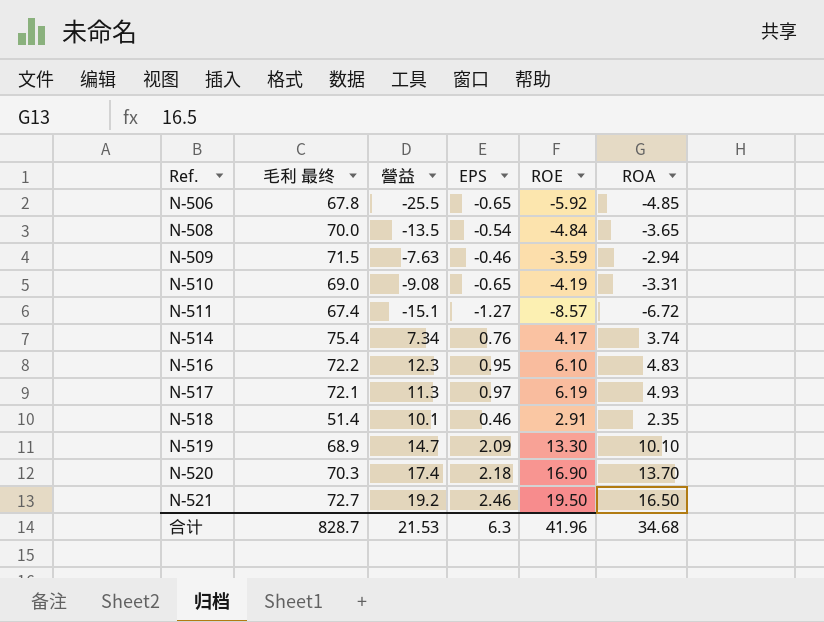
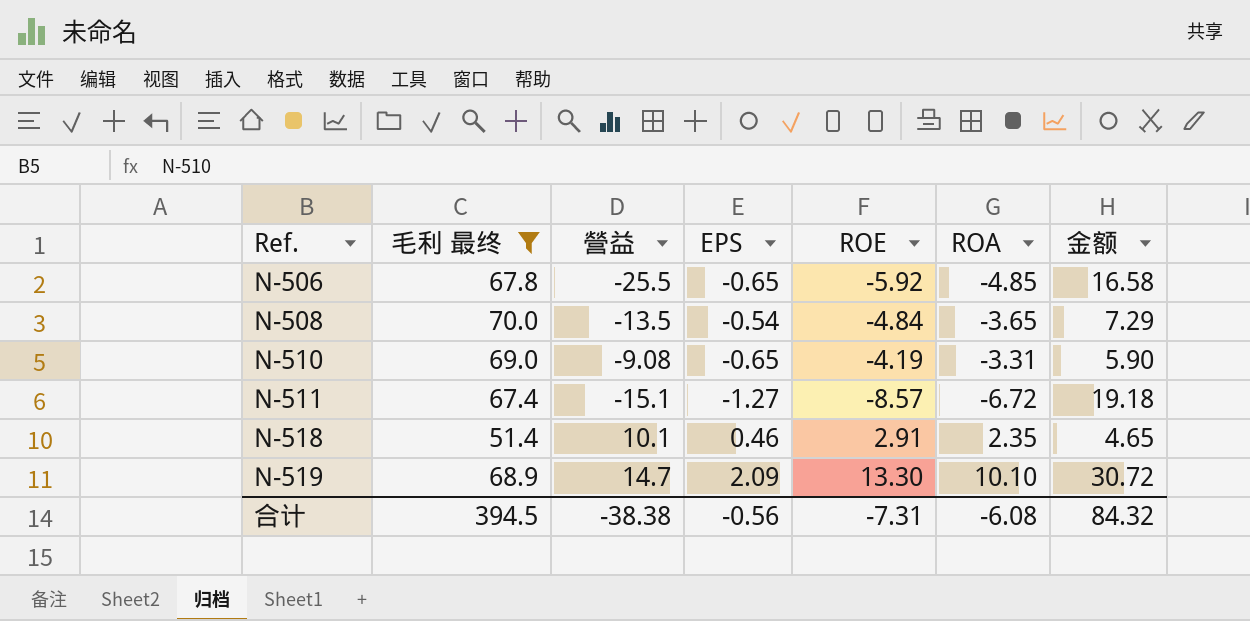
filter: none -> 毛利 最终 <= 70.0
column 金额 | formula: none -> [營益] * [EPS]
合计 | 毛利 最终: 828.7 -> 394.5
合计 | 營益: 21.53 -> -38.38
合计 | EPS: 6.3 -> -0.56
合计 | ROE: 41.96 -> -7.31
合计 | ROA: 34.68 -> -6.08

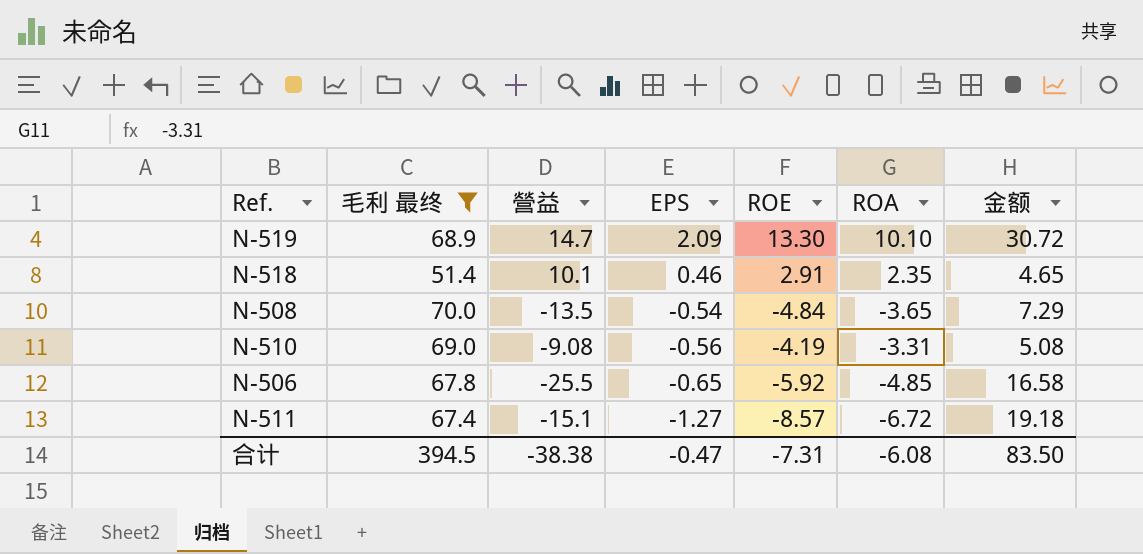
row order: Ref. ascending -> EPS descending
N-510 | EPS: -0.65 -> -0.56
N-510 | 金额: 5.90 -> 5.08
合计 | EPS: -0.56 -> -0.47
合计 | 金额: 84.32 -> 83.50

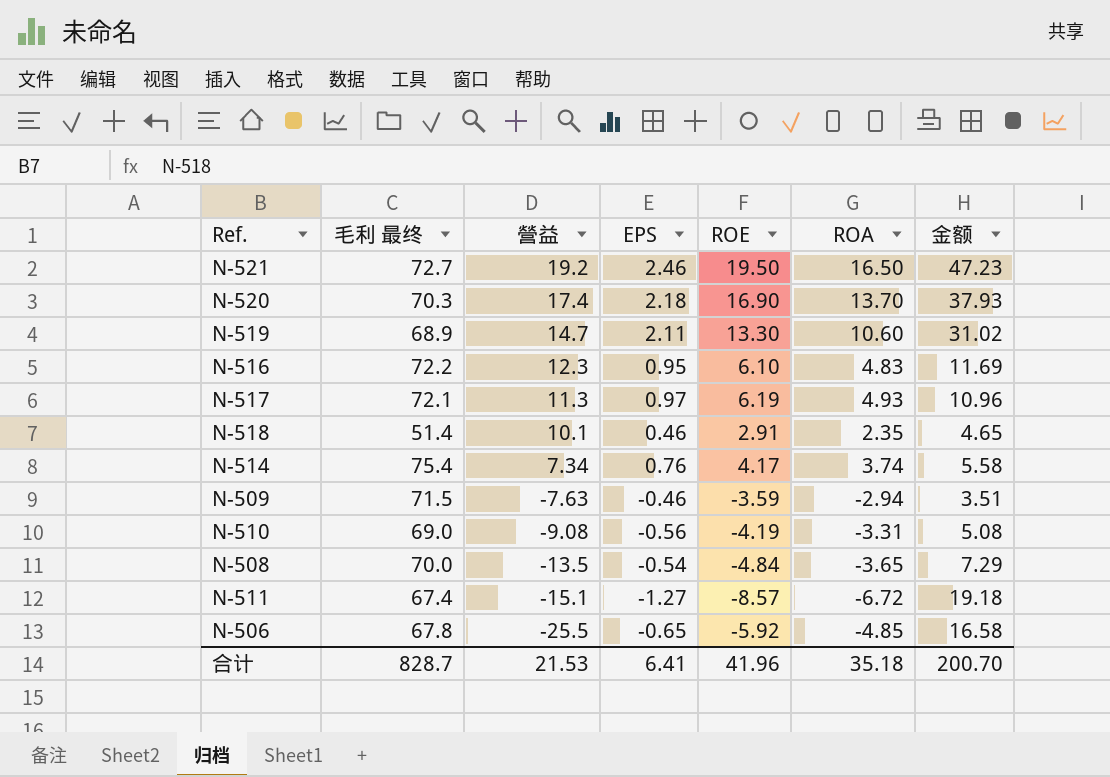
filter: 毛利 最终 <= 70.0 -> none
row order: EPS descending -> 營益 descending
N-519 | EPS: 2.09 -> 2.11
N-519 | ROA: 10.10 -> 10.60
N-519 | 金额: 30.72 -> 31.02
合计 | 毛利 最终: 394.5 -> 828.7
合计 | 營益: -38.38 -> 21.53
合计 | EPS: -0.47 -> 6.41
合计 | ROE: -7.31 -> 41.96
合计 | ROA: -6.08 -> 35.18
合计 | 金额: 83.50 -> 200.70

